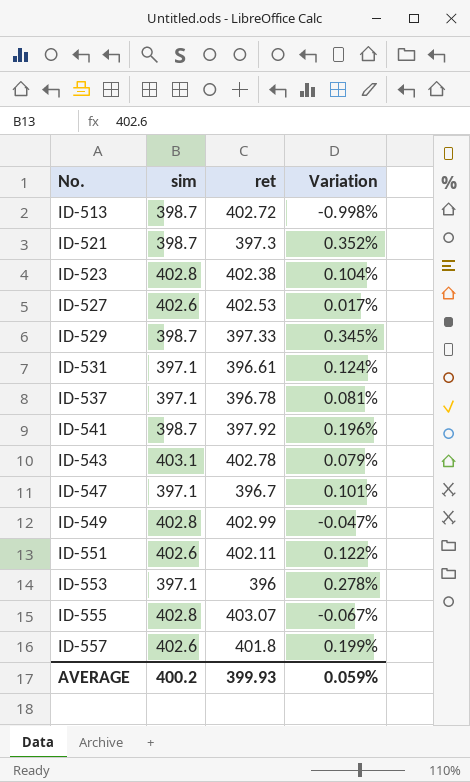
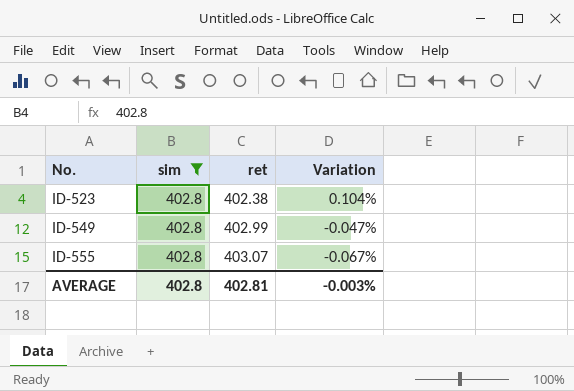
filter: none -> sim = 402.8
AVERAGE | sim: 400.2 -> 402.8
AVERAGE | ret: 399.93 -> 402.81
AVERAGE | Variation: 0.059% -> -0.003%

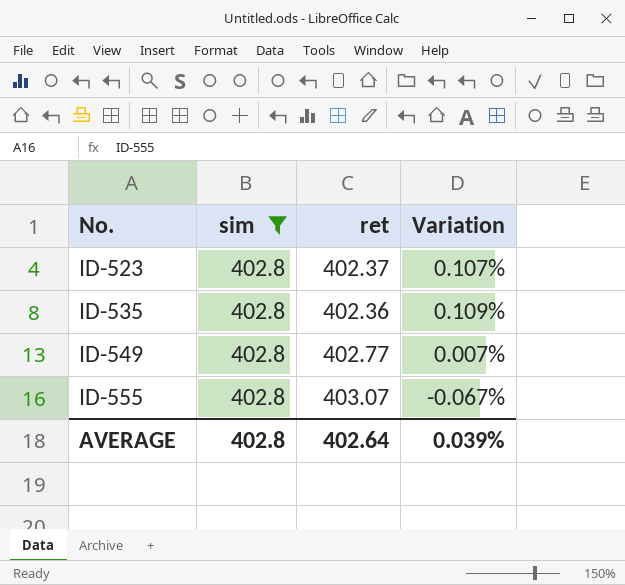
ID-523 | ret: 402.38 -> 402.37
ID-523 | Variation: 0.104% -> 0.107%
row ID-535: none -> 402.8 | 402.36 | 0.109%
ID-549 | ret: 402.99 -> 402.77
ID-549 | Variation: -0.047% -> 0.007%
AVERAGE | ret: 402.81 -> 402.64
AVERAGE | Variation: -0.003% -> 0.039%

